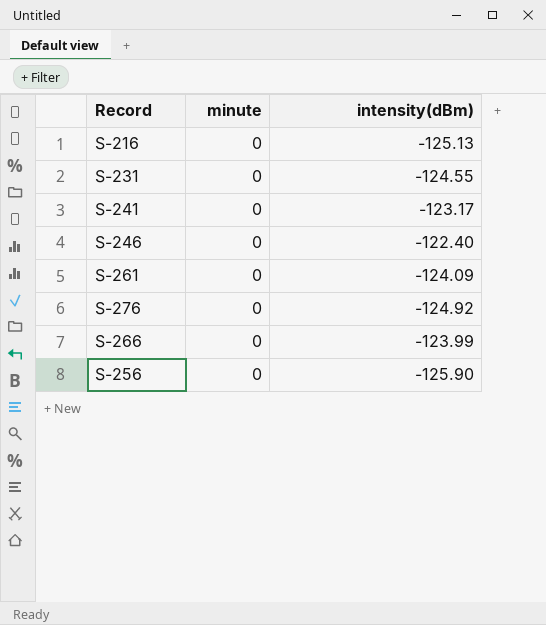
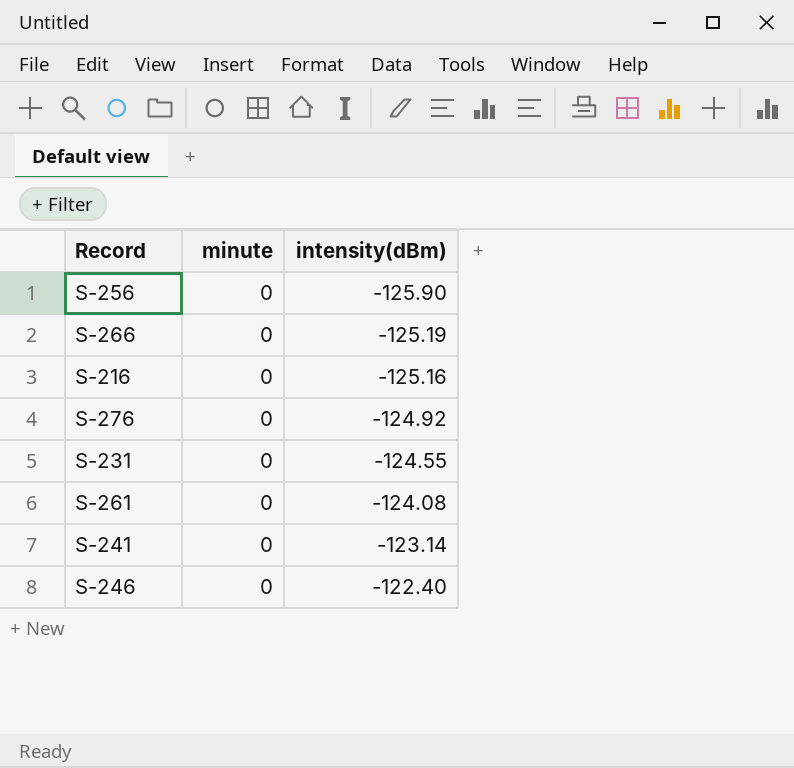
row order: none -> intensity(dBm) ascending
S-266 | intensity(dBm): -123.99 -> -125.19
S-216 | intensity(dBm): -125.13 -> -125.16
S-261 | intensity(dBm): -124.09 -> -124.08
S-241 | intensity(dBm): -123.17 -> -123.14

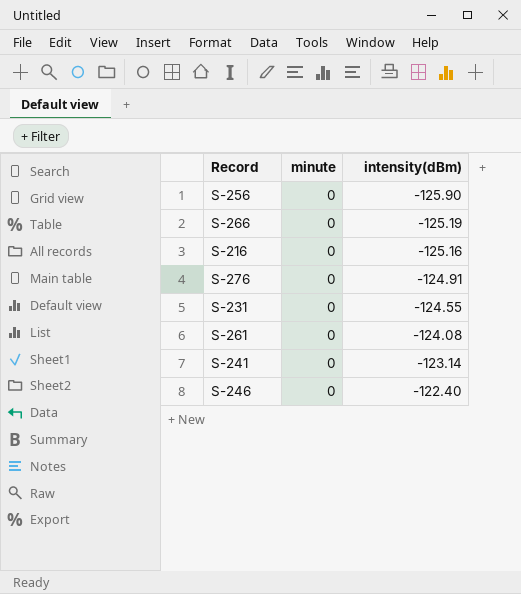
S-276 | intensity(dBm): -124.92 -> -124.91

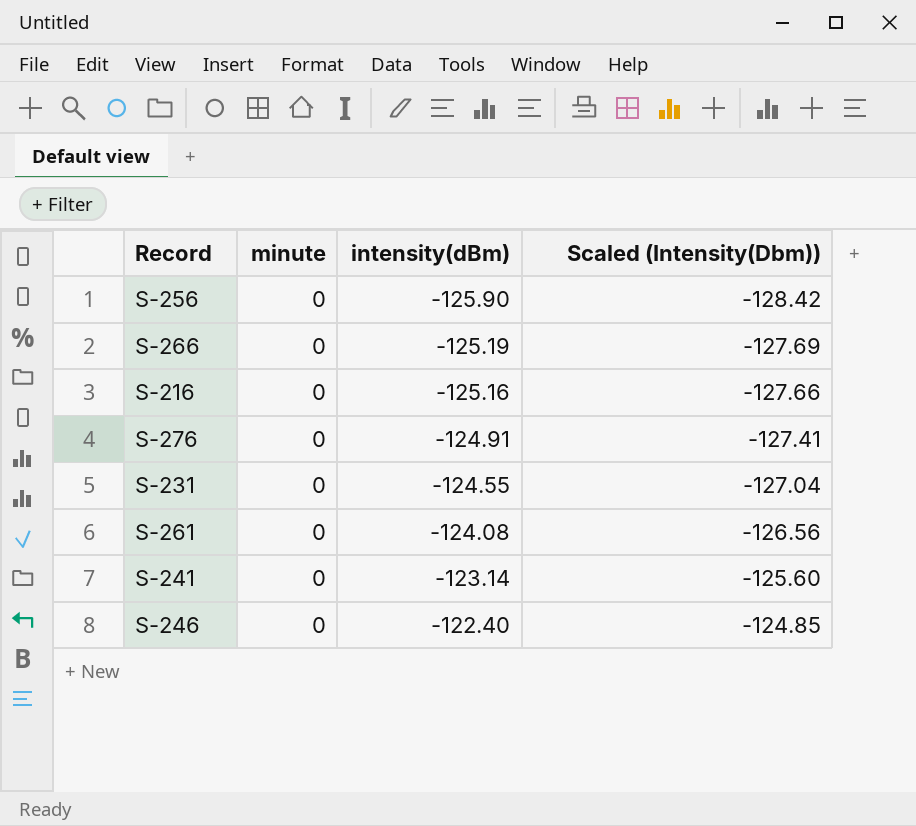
column Scaled (Intensity(Dbm)) | formula: none -> [intensity(dBm)] * 1.02

